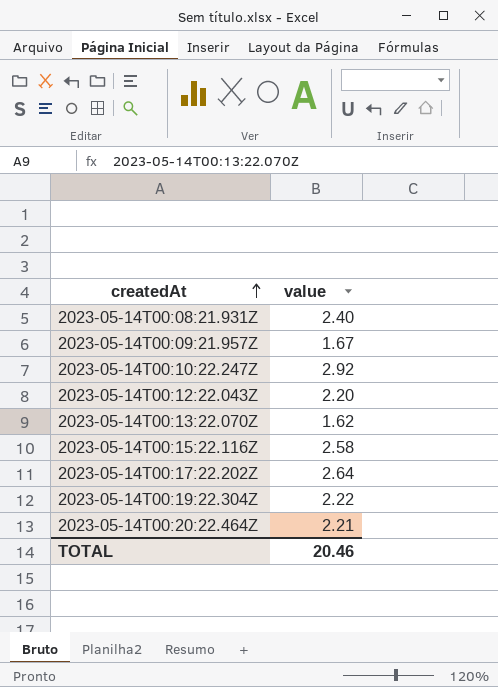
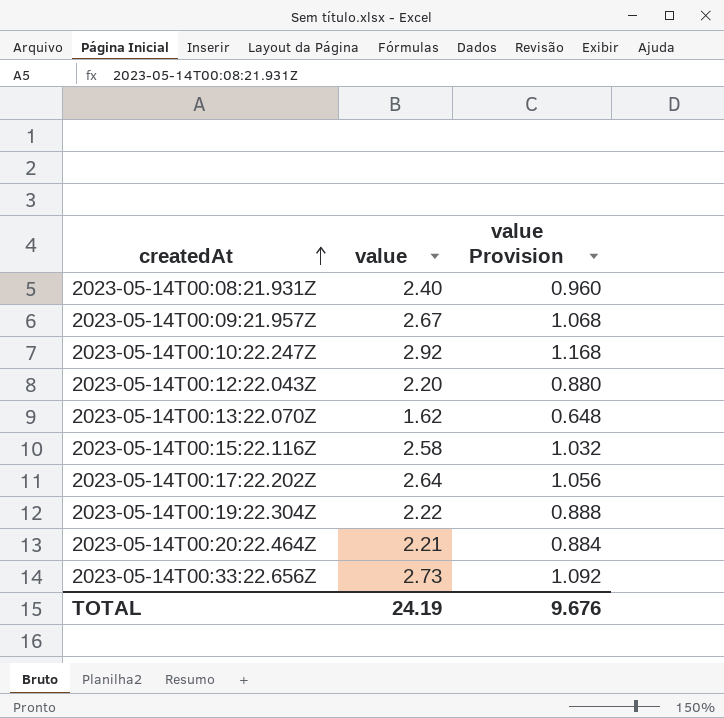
column value Provision | formula: none -> [value] * 0.4
2023-05-14T00:09:21.957Z | value: 1.67 -> 2.67
row 2023-05-14T00:33:22.656Z: none -> 2.73 | 1.092
TOTAL | value: 20.46 -> 24.19

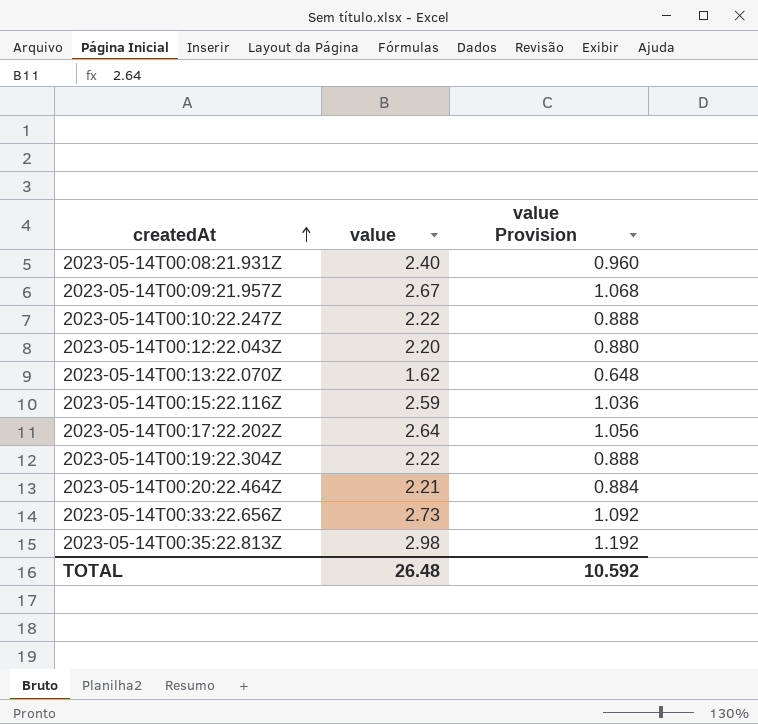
2023-05-14T00:10:22.247Z | value: 2.92 -> 2.22
2023-05-14T00:10:22.247Z | value Provision: 1.168 -> 0.888
2023-05-14T00:15:22.116Z | value: 2.58 -> 2.59
2023-05-14T00:15:22.116Z | value Provision: 1.032 -> 1.036
row 2023-05-14T00:35:22.813Z: none -> 2.98 | 1.192
TOTAL | value: 24.19 -> 26.48
TOTAL | value Provision: 9.676 -> 10.592

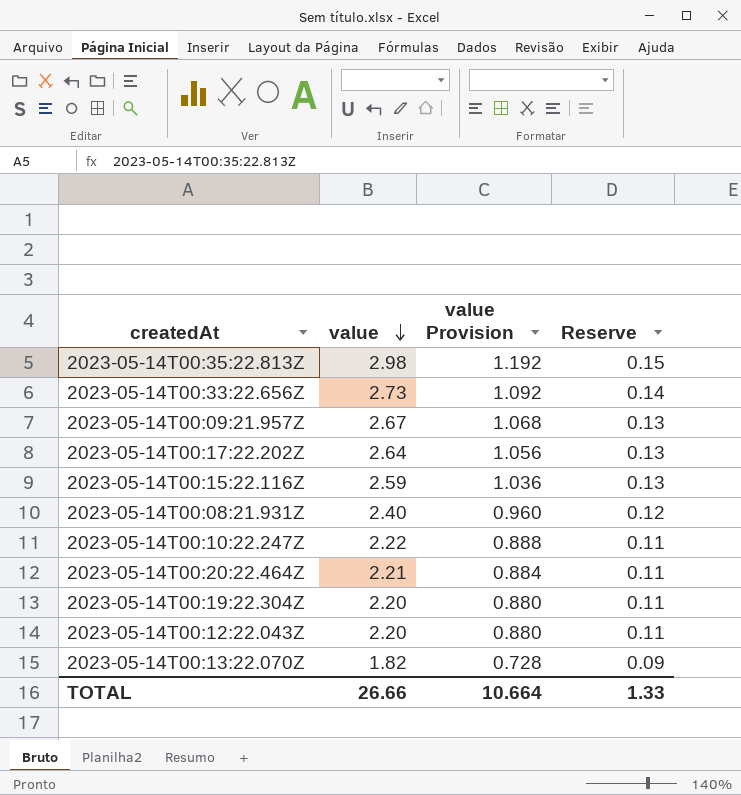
row order: createdAt ascending -> value descending
column Reserve | formula: none -> [value] * 0.05
2023-05-14T00:19:22.304Z | value: 2.22 -> 2.20
2023-05-14T00:19:22.304Z | value Provision: 0.888 -> 0.880
2023-05-14T00:13:22.070Z | value: 1.62 -> 1.82
2023-05-14T00:13:22.070Z | value Provision: 0.648 -> 0.728
TOTAL | value: 26.48 -> 26.66
TOTAL | value Provision: 10.592 -> 10.664

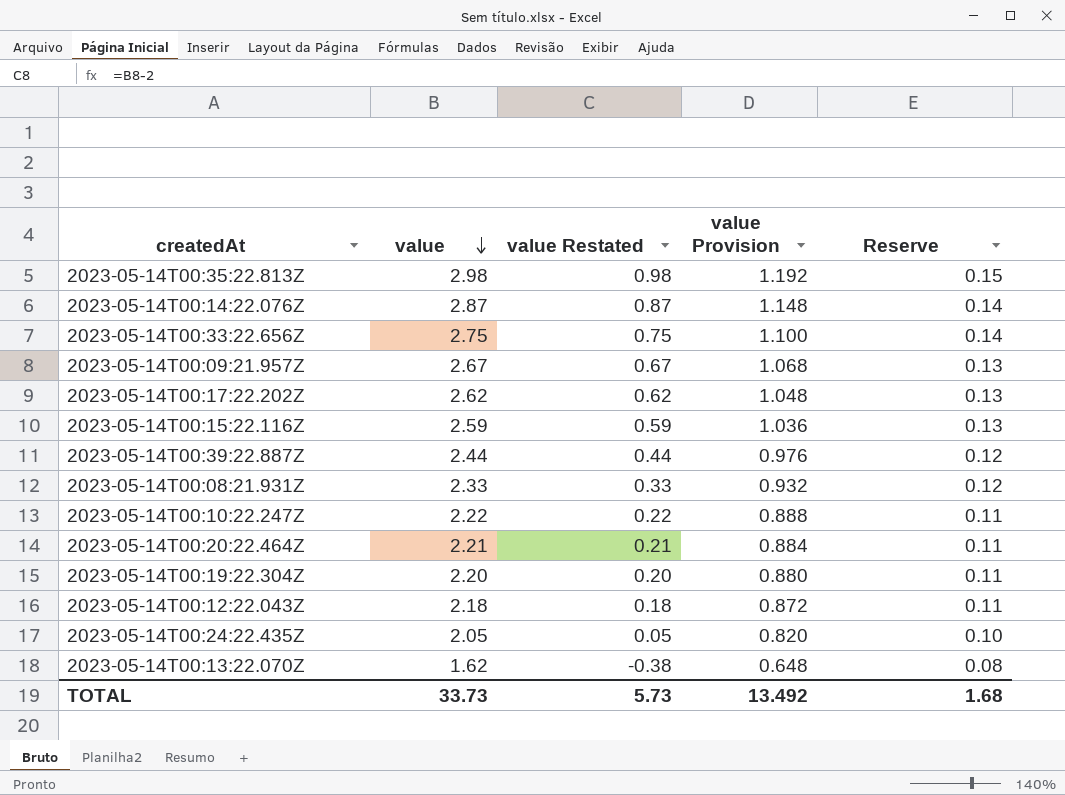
column value Restated | formula: none -> [value] - 2
row 2023-05-14T00:14:22.076Z: none -> 2.87 | 0.87 | 1.148 | 0.14
2023-05-14T00:33:22.656Z | value: 2.73 -> 2.75
2023-05-14T00:33:22.656Z | value Provision: 1.092 -> 1.100
2023-05-14T00:17:22.202Z | value: 2.64 -> 2.62
2023-05-14T00:17:22.202Z | value Provision: 1.056 -> 1.048
row 2023-05-14T00:39:22.887Z: none -> 2.44 | 0.44 | 0.976 | 0.12
2023-05-14T00:08:21.931Z | value: 2.40 -> 2.33
2023-05-14T00:08:21.931Z | value Provision: 0.960 -> 0.932
2023-05-14T00:12:22.043Z | value: 2.20 -> 2.18
2023-05-14T00:12:22.043Z | value Provision: 0.880 -> 0.872
row 2023-05-14T00:24:22.435Z: none -> 2.05 | 0.05 | 0.820 | 0.10
2023-05-14T00:13:22.070Z | value: 1.82 -> 1.62
2023-05-14T00:13:22.070Z | value Provision: 0.728 -> 0.648
2023-05-14T00:13:22.070Z | Reserve: 0.09 -> 0.08
TOTAL | value: 26.66 -> 33.73
TOTAL | value Provision: 10.664 -> 13.492
TOTAL | Reserve: 1.33 -> 1.68

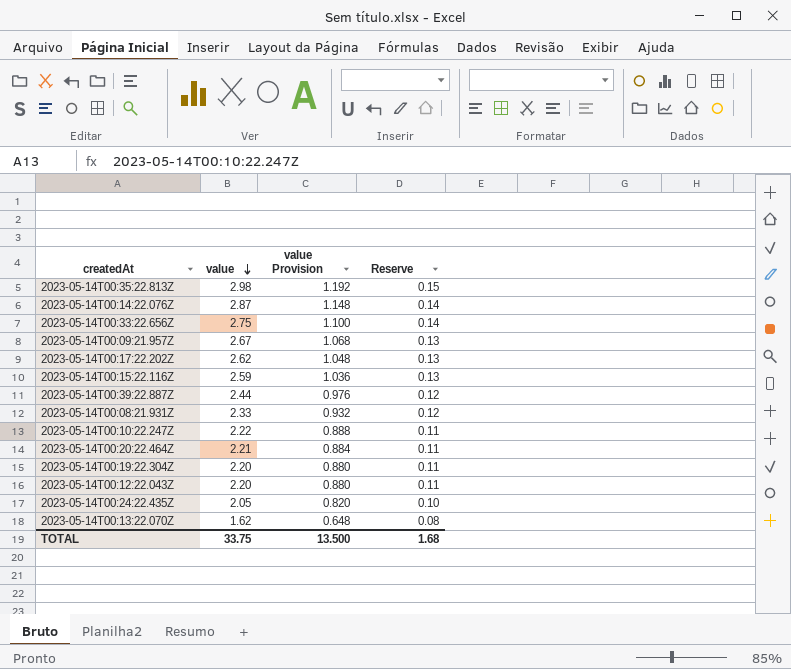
column value Restated | formula: [value] - 2 -> none
2023-05-14T00:12:22.043Z | value: 2.18 -> 2.20
2023-05-14T00:12:22.043Z | value Provision: 0.872 -> 0.880
TOTAL | value: 33.73 -> 33.75
TOTAL | value Provision: 13.492 -> 13.500

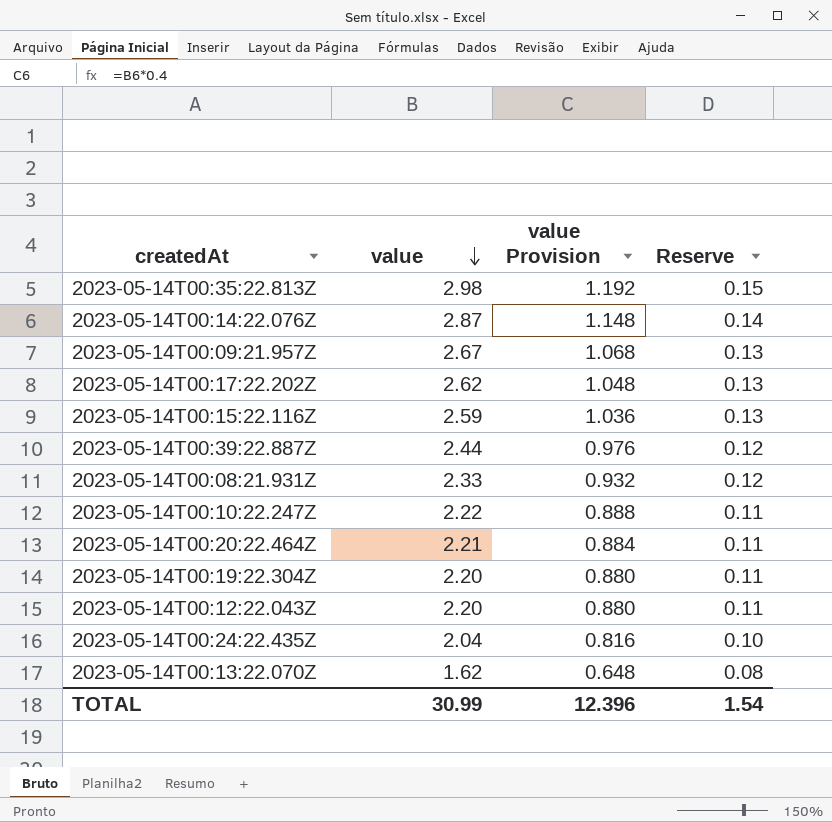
row 2023-05-14T00:33:22.656Z: 2.75 | 1.100 | 0.14 -> none
2023-05-14T00:24:22.435Z | value: 2.05 -> 2.04
2023-05-14T00:24:22.435Z | value Provision: 0.820 -> 0.816
TOTAL | value: 33.75 -> 30.99
TOTAL | value Provision: 13.500 -> 12.396
TOTAL | Reserve: 1.68 -> 1.54

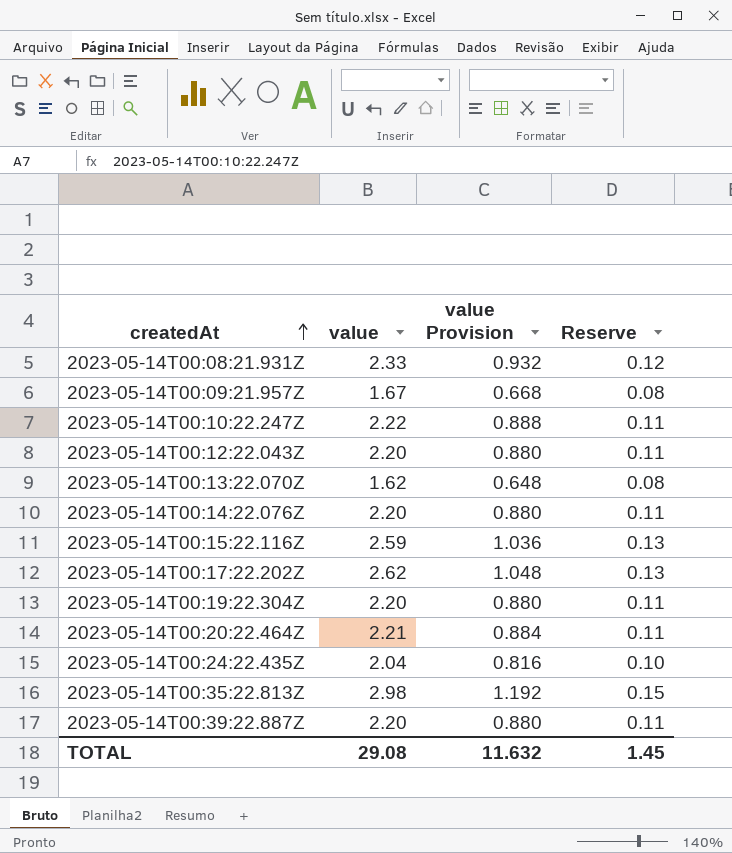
row order: value descending -> createdAt ascending
2023-05-14T00:09:21.957Z | value: 2.67 -> 1.67
2023-05-14T00:09:21.957Z | value Provision: 1.068 -> 0.668
2023-05-14T00:09:21.957Z | Reserve: 0.13 -> 0.08
2023-05-14T00:14:22.076Z | value: 2.87 -> 2.20
2023-05-14T00:14:22.076Z | value Provision: 1.148 -> 0.880
2023-05-14T00:14:22.076Z | Reserve: 0.14 -> 0.11
2023-05-14T00:39:22.887Z | value: 2.44 -> 2.20
2023-05-14T00:39:22.887Z | value Provision: 0.976 -> 0.880
2023-05-14T00:39:22.887Z | Reserve: 0.12 -> 0.11
TOTAL | value: 30.99 -> 29.08
TOTAL | value Provision: 12.396 -> 11.632
TOTAL | Reserve: 1.54 -> 1.45

